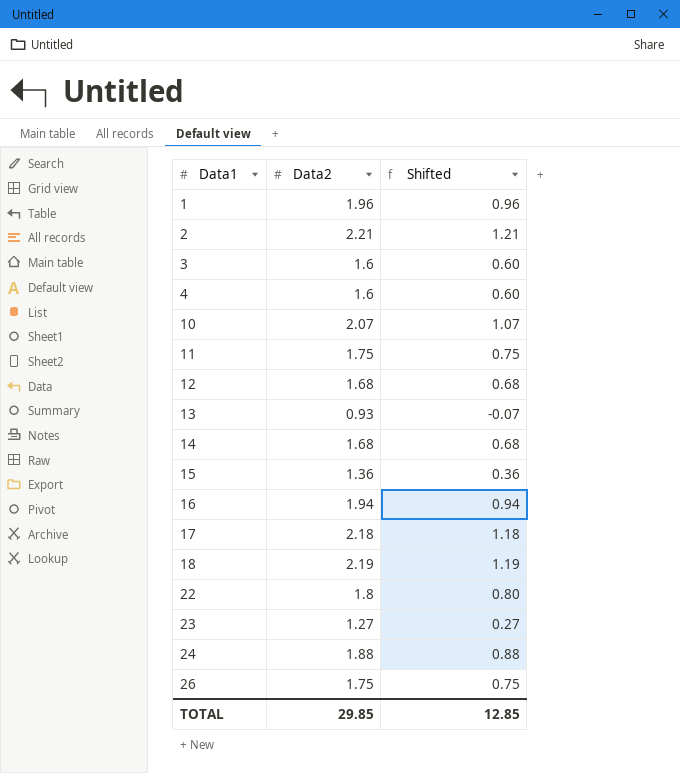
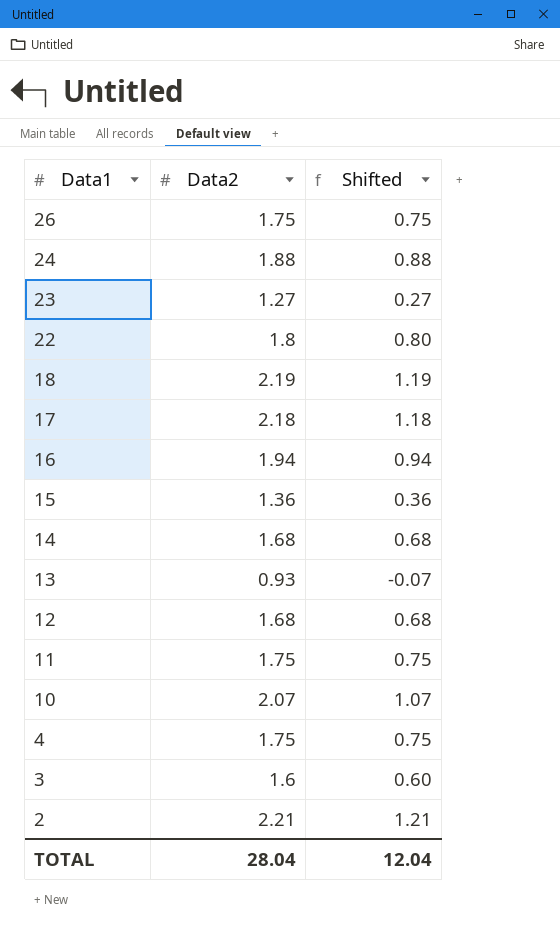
row order: Data1 ascending -> Data1 descending
row 1: 1.96 | 0.96 -> none
4 | Data2: 1.6 -> 1.75
4 | Shifted: 0.60 -> 0.75
TOTAL | Data2: 29.85 -> 28.04
TOTAL | Shifted: 12.85 -> 12.04

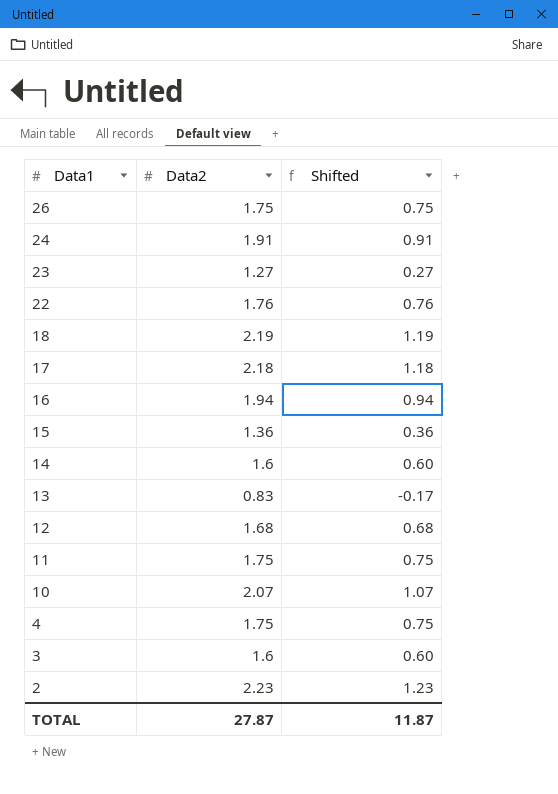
24 | Data2: 1.88 -> 1.91
24 | Shifted: 0.88 -> 0.91
22 | Data2: 1.8 -> 1.76
22 | Shifted: 0.80 -> 0.76
14 | Data2: 1.68 -> 1.6
14 | Shifted: 0.68 -> 0.60
13 | Data2: 0.93 -> 0.83
13 | Shifted: -0.07 -> -0.17
2 | Data2: 2.21 -> 2.23
2 | Shifted: 1.21 -> 1.23
TOTAL | Data2: 28.04 -> 27.87
TOTAL | Shifted: 12.04 -> 11.87

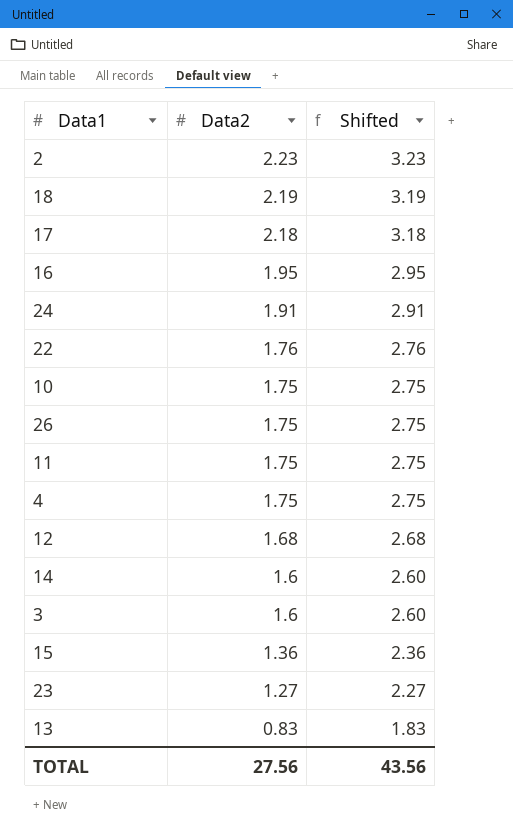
row order: Data1 descending -> Data2 descending
column Shifted | formula: [Data2] - 1 -> [Data2] + 1
16 | Data2: 1.94 -> 1.95
10 | Data2: 2.07 -> 1.75
TOTAL | Data2: 27.87 -> 27.56
TOTAL | Shifted: 11.87 -> 43.56

